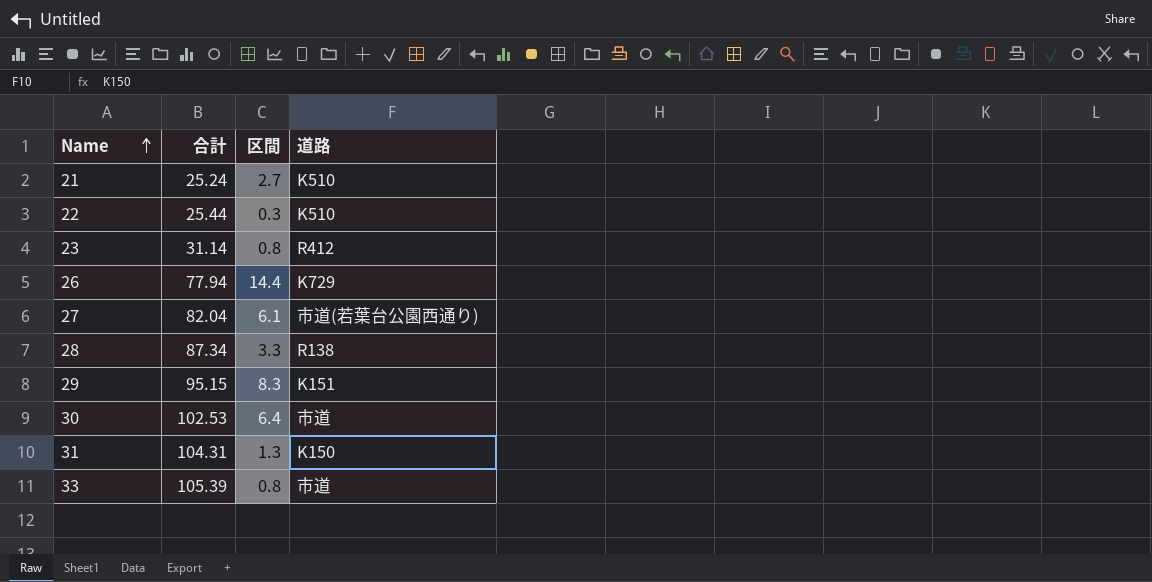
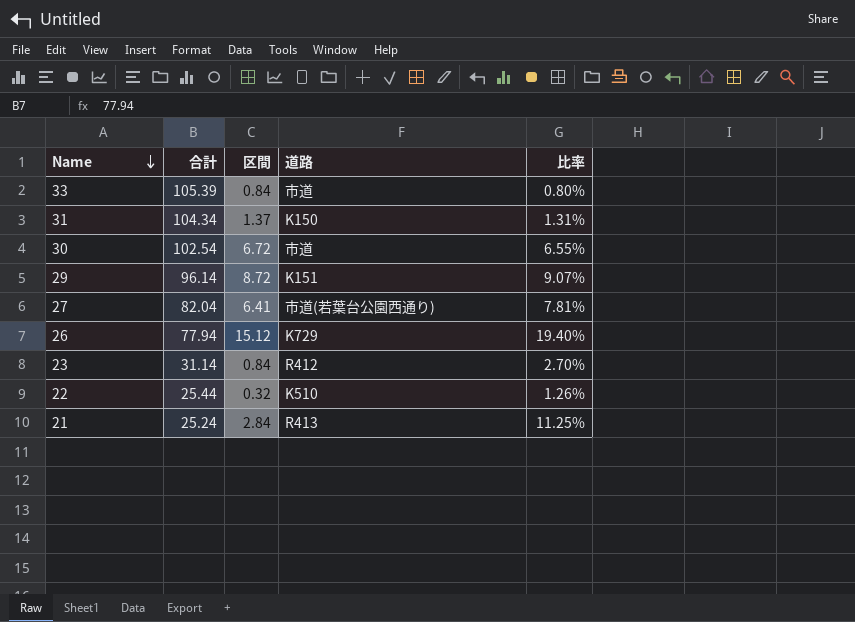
row order: Name ascending -> Name descending
column 比率 | formula: none -> [区間] / [合計]
row 28: 87.34 | 3.3 | R138 -> none
33 | 区間: 0.8 -> 0.84
31 | 合計: 104.31 -> 104.34
31 | 区間: 1.3 -> 1.37
30 | 合計: 102.53 -> 102.54
30 | 区間: 6.4 -> 6.72
29 | 合計: 95.15 -> 96.14
29 | 区間: 8.3 -> 8.72
27 | 区間: 6.1 -> 6.41
26 | 区間: 14.4 -> 15.12
23 | 区間: 0.8 -> 0.84
22 | 区間: 0.3 -> 0.32
21 | 区間: 2.7 -> 2.84
21 | 道路: K510 -> R413

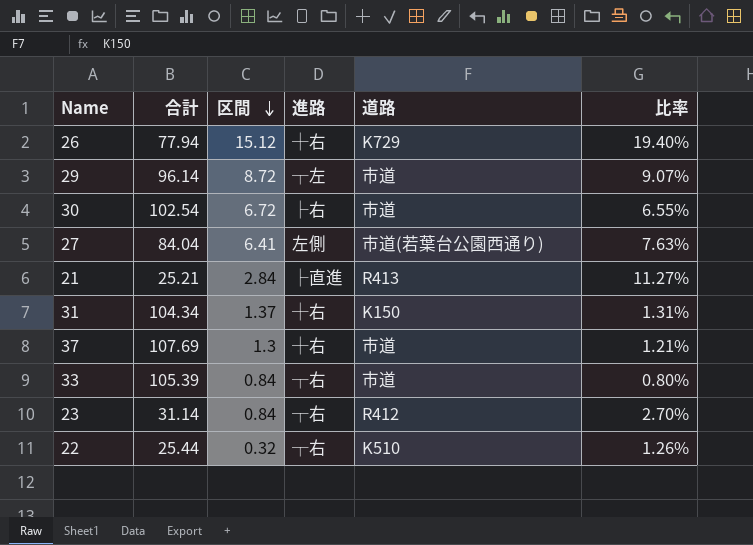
row order: Name descending -> 区間 descending
column 進路 | position: none -> 4
29 | 道路: K151 -> 市道
27 | 合計: 82.04 -> 84.04
27 | 比率: 7.81% -> 7.63%
21 | 合計: 25.24 -> 25.21
21 | 比率: 11.25% -> 11.27%
row 37: none -> 107.69 | 1.3 | ┼右 | 市道 | 1.21%

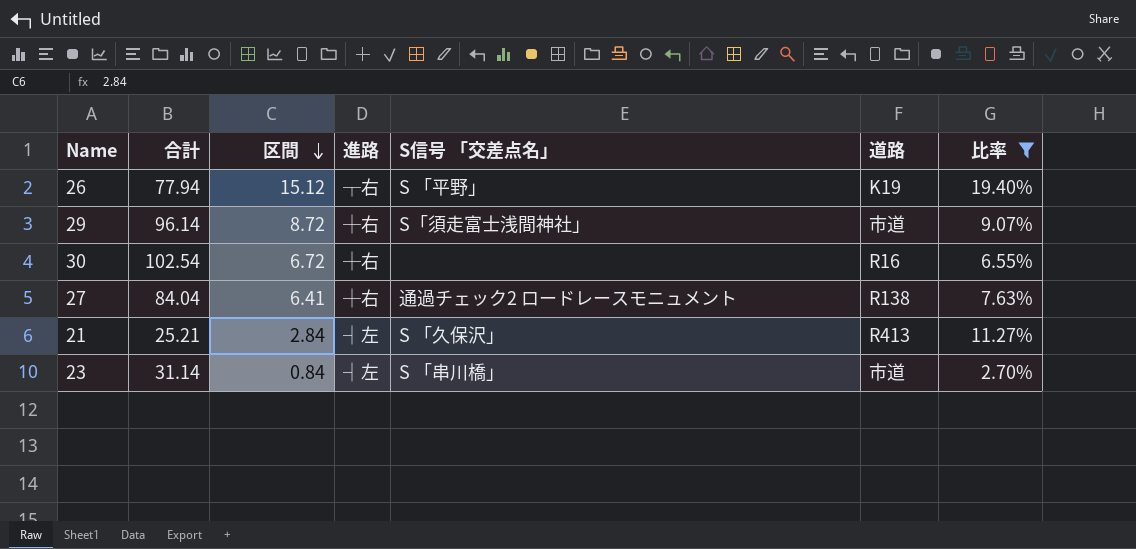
filter: none -> 比率 >= 2.70%
column S信号 「交差点名」 | position: none -> 5
26 | 進路: ┼右 -> ┬右
26 | 道路: K729 -> K19
29 | 進路: ┬左 -> ┼右
30 | 進路: ├右 -> ┼右
30 | 道路: 市道 -> R16
27 | 進路: 左側 -> ┼右
27 | 道路: 市道(若葉台公園西通り) -> R138
21 | 進路: ├直進 -> ┤左
23 | 進路: ┬右 -> ┤左
23 | 道路: R412 -> 市道

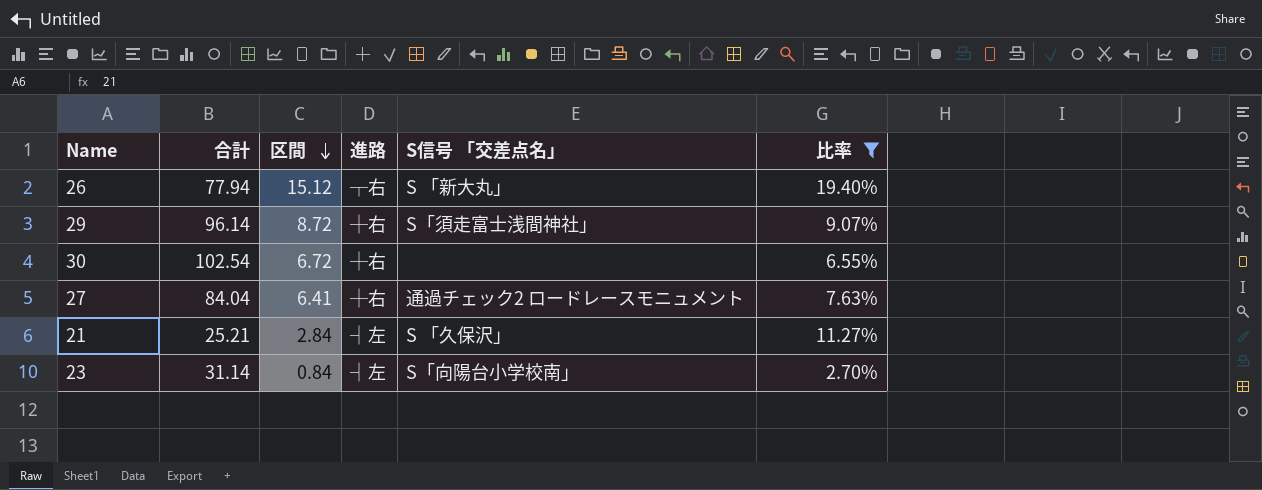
column 道路 | position: 6 -> none
26 | S信号 「交差点名」: S 「平野」 -> S 「新大丸」
23 | S信号 「交差点名」: S 「串川橋」 -> S「向陽台小学校南」

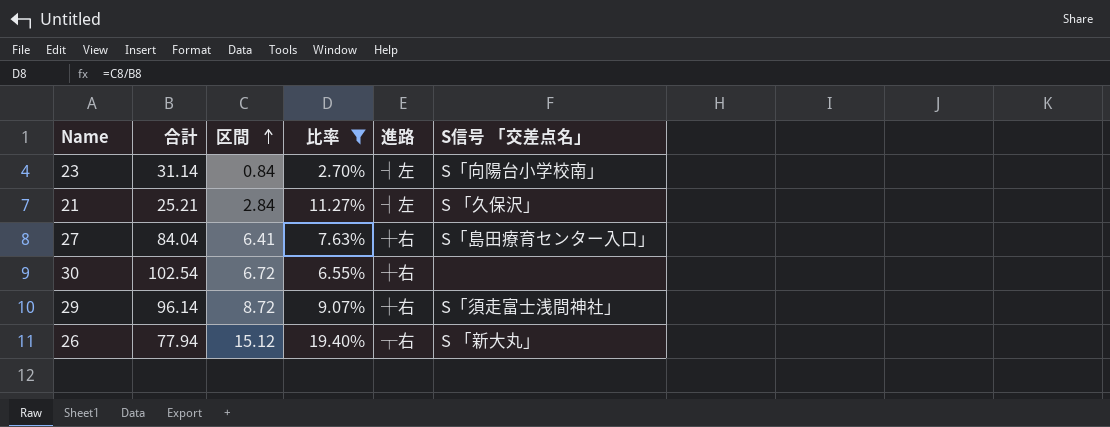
row order: 区間 descending -> 区間 ascending
column 比率 | position: 6 -> 4
27 | S信号 「交差点名」: 通過チェック2 ロードレースモニュメント -> S「島田療育センター入口」

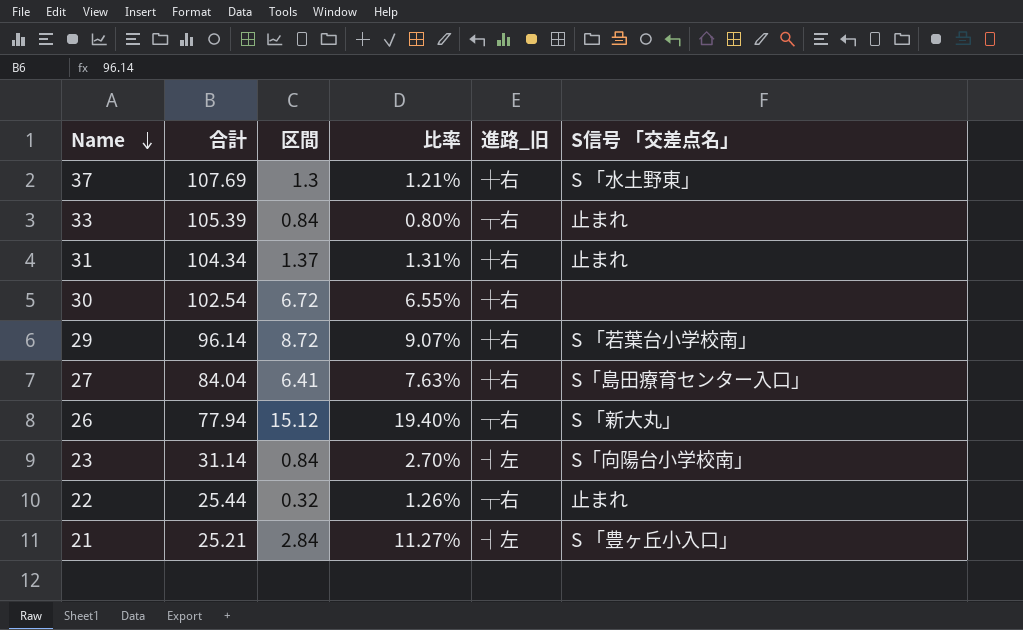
filter: 比率 >= 2.70% -> none
row order: 区間 ascending -> Name descending
column name: 進路 -> 進路_旧
29 | S信号 「交差点名」: S「須走富士浅間神社」 -> S 「若葉台小学校南」
21 | S信号 「交差点名」: S 「久保沢」 -> S 「豊ヶ丘小入口」

